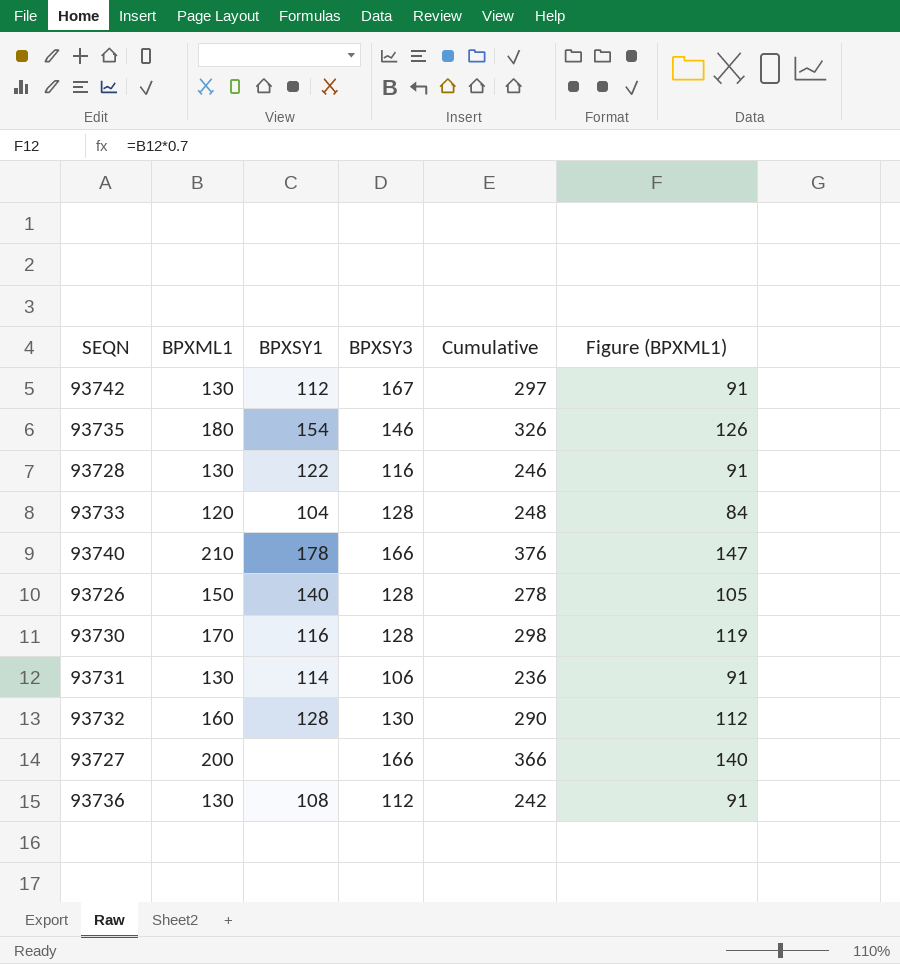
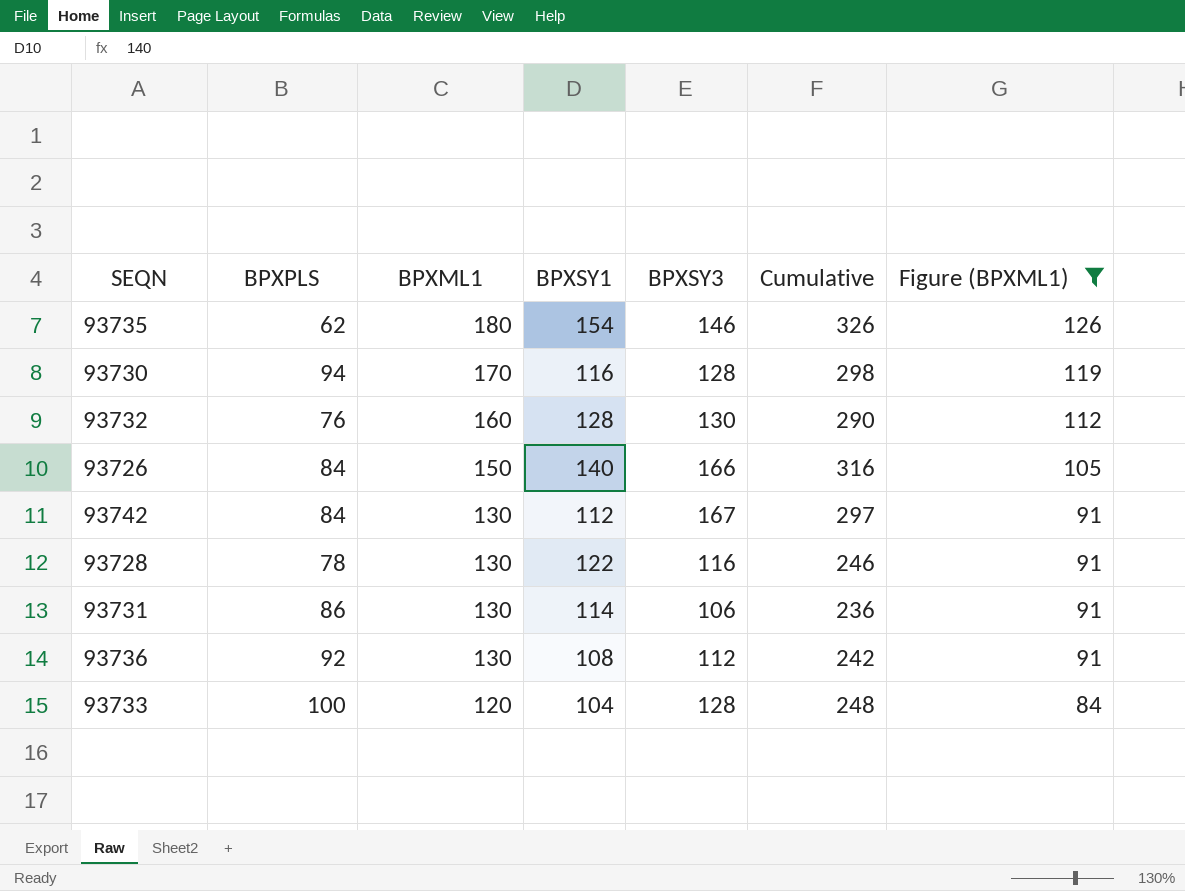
filter: none -> Figure (BPXML1) <= 126
row order: none -> BPXML1 descending
column BPXPLS | position: none -> 2
93726 | BPXSY3: 128 -> 166
93726 | Cumulative: 278 -> 316

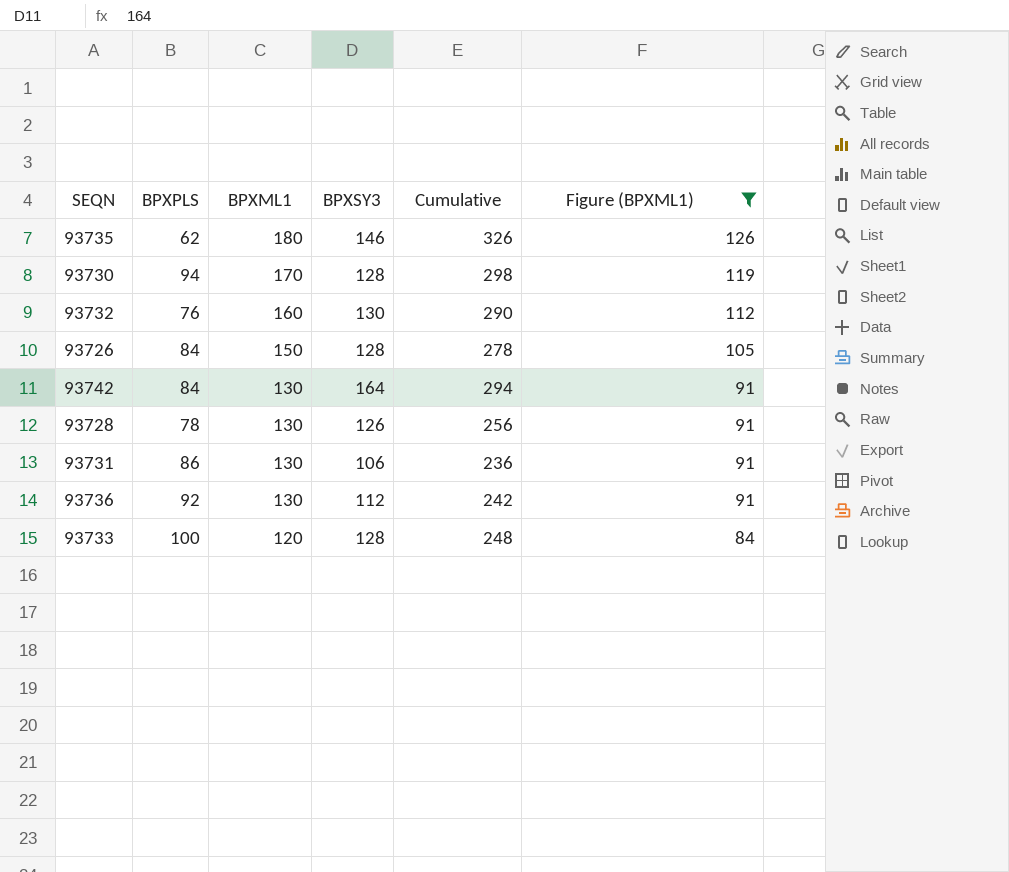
column BPXSY1 | position: 4 -> none
93726 | BPXSY3: 166 -> 128
93726 | Cumulative: 316 -> 278
93742 | BPXSY3: 167 -> 164
93742 | Cumulative: 297 -> 294
93728 | BPXSY3: 116 -> 126
93728 | Cumulative: 246 -> 256

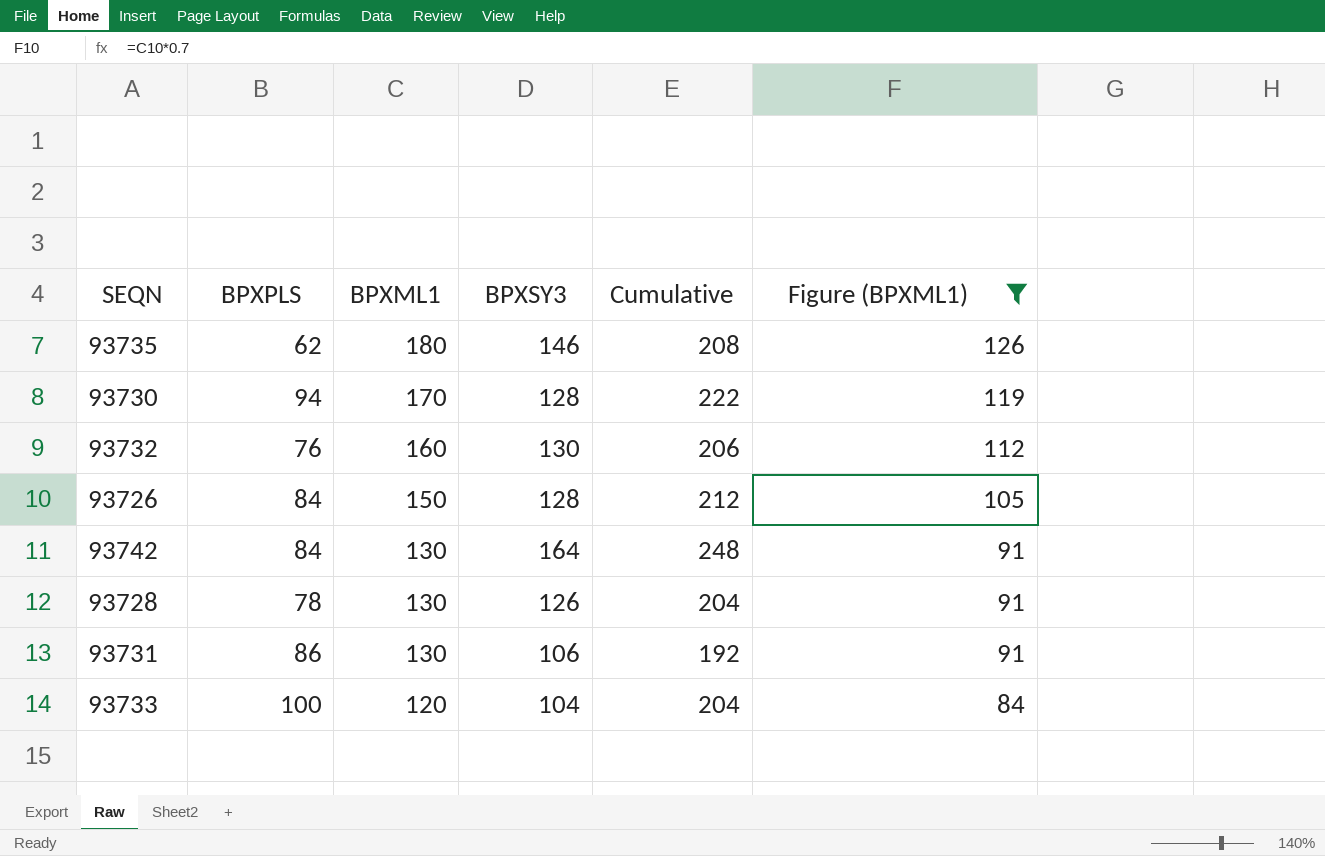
column Cumulative | formula: [BPXML1] + [BPXSY3] -> [BPXPLS] + [BPXSY3]
row 93736: 92 | 130 | 112 | 242 | 91 -> none
93733 | BPXSY3: 128 -> 104

